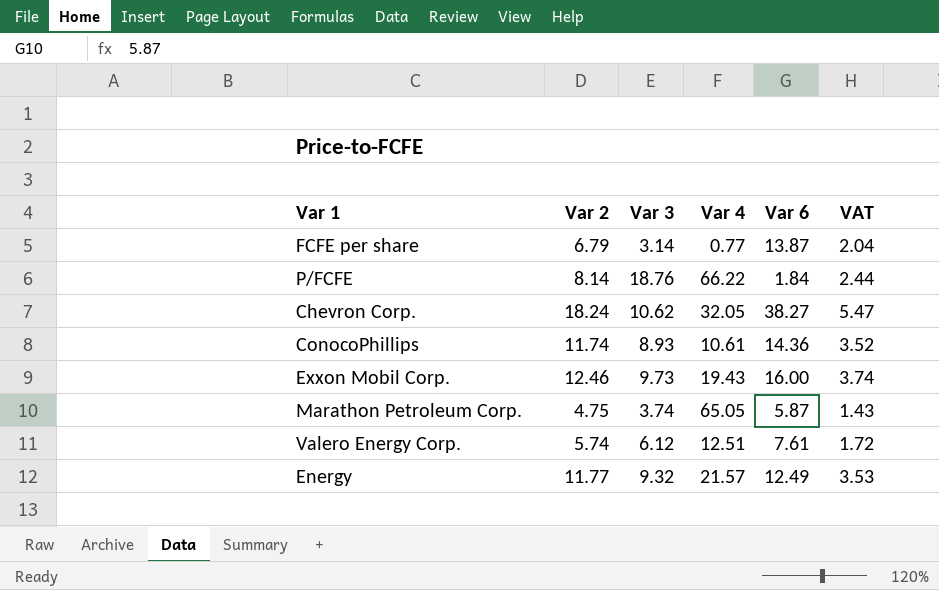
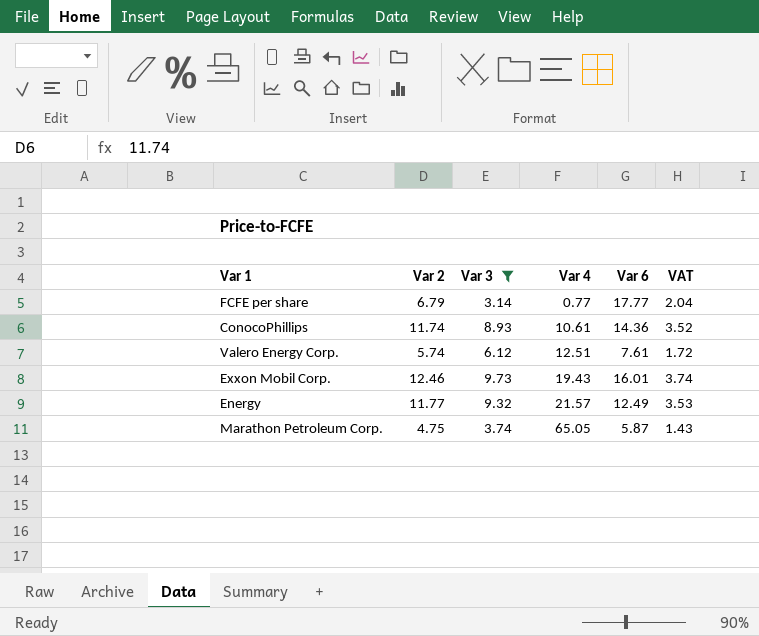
filter: none -> Var 3 <= 9.73
row order: none -> Var 4 ascending
FCFE per share | Var 6: 13.87 -> 17.77
Exxon Mobil Corp. | Var 6: 16.00 -> 16.01

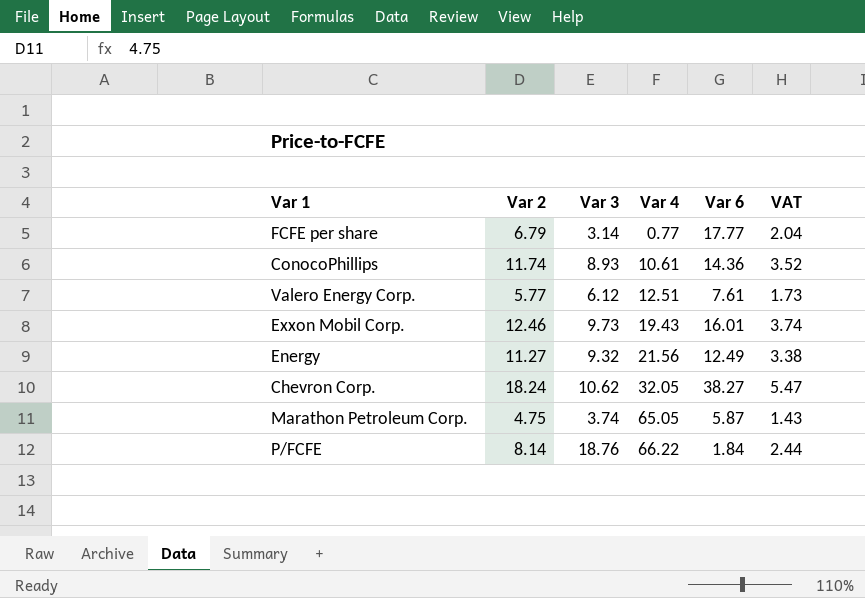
filter: Var 3 <= 9.73 -> none
Valero Energy Corp. | Var 2: 5.74 -> 5.77
Valero Energy Corp. | VAT: 1.72 -> 1.73
Energy | Var 2: 11.77 -> 11.27
Energy | Var 4: 21.57 -> 21.56
Energy | VAT: 3.53 -> 3.38

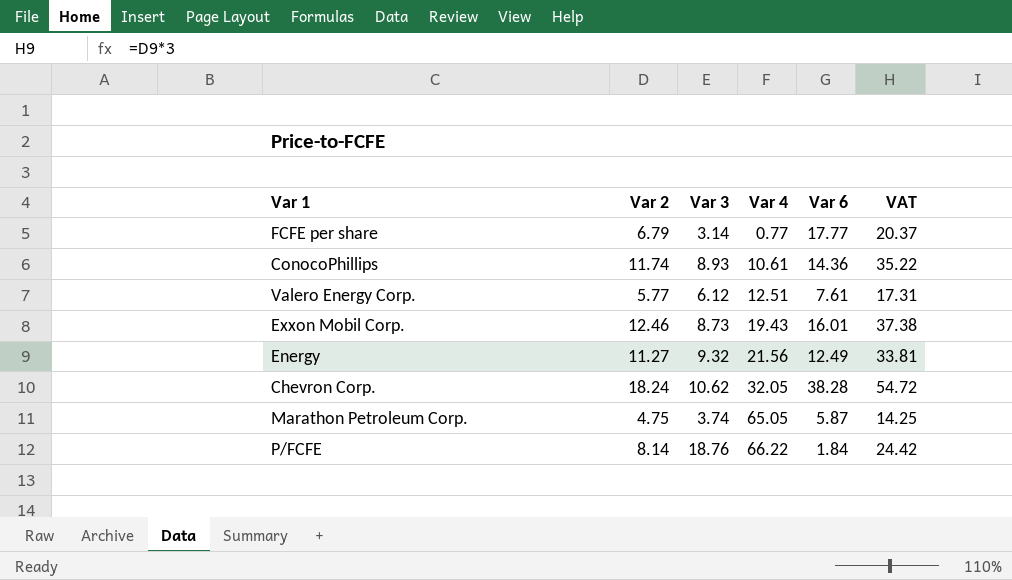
column VAT | formula: [Var 2] * 0.3 -> [Var 2] * 3
Exxon Mobil Corp. | Var 3: 9.73 -> 8.73
Chevron Corp. | Var 6: 38.27 -> 38.28

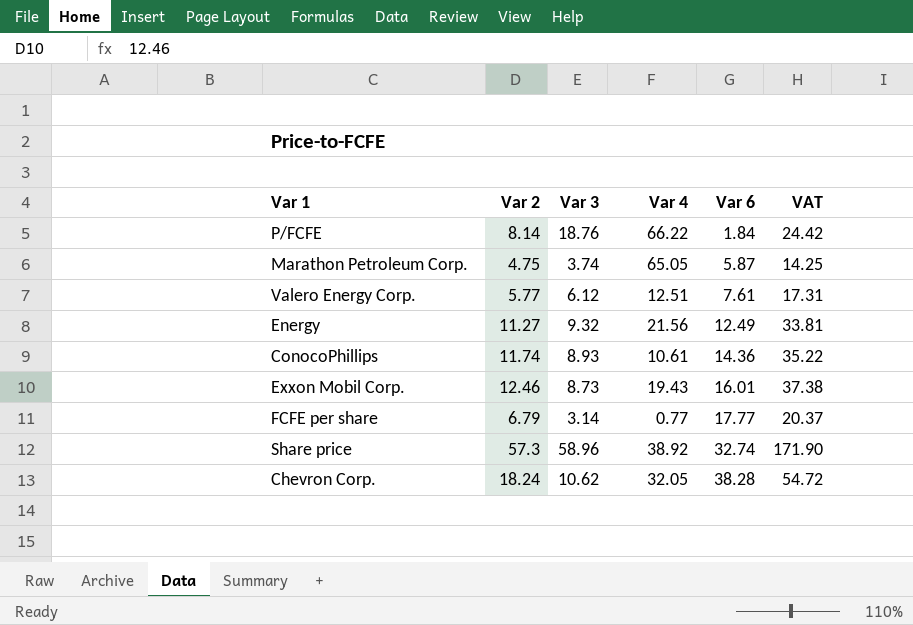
row order: Var 4 ascending -> Var 6 ascending
row Share price: none -> 57.3 | 58.96 | 38.92 | 32.74 | 171.90

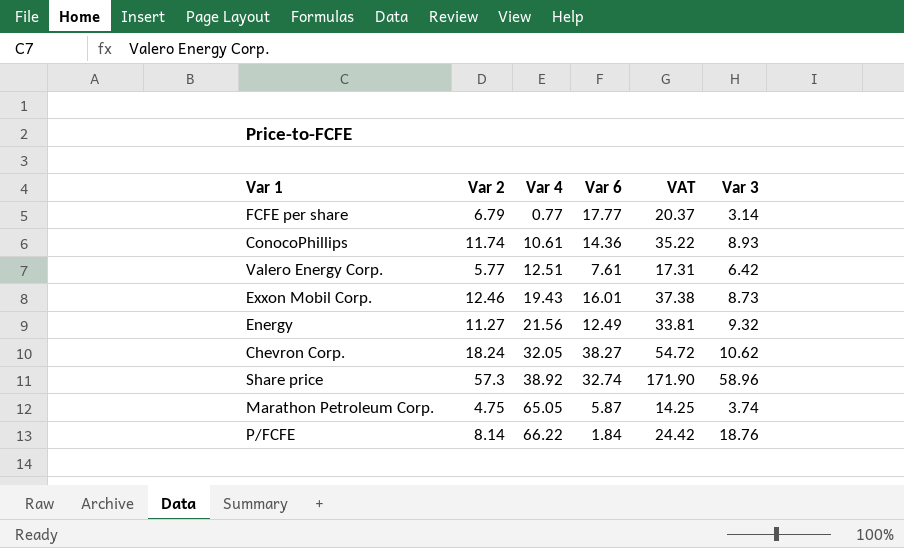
row order: Var 6 ascending -> Var 4 ascending
column Var 3 | position: 3 -> 6
Valero Energy Corp. | Var 3: 6.12 -> 6.42
Chevron Corp. | Var 6: 38.28 -> 38.27

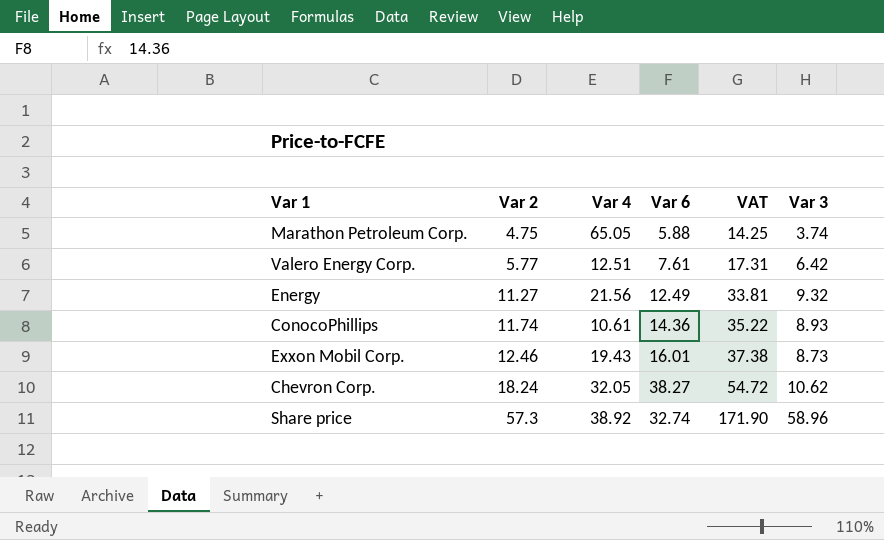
row order: Var 4 ascending -> Var 2 ascending
row FCFE per share: 6.79 | 0.77 | 17.77 | 20.37 | 3.14 -> none
row P/FCFE: 8.14 | 66.22 | 1.84 | 24.42 | 18.76 -> none
Marathon Petroleum Corp. | Var 6: 5.87 -> 5.88

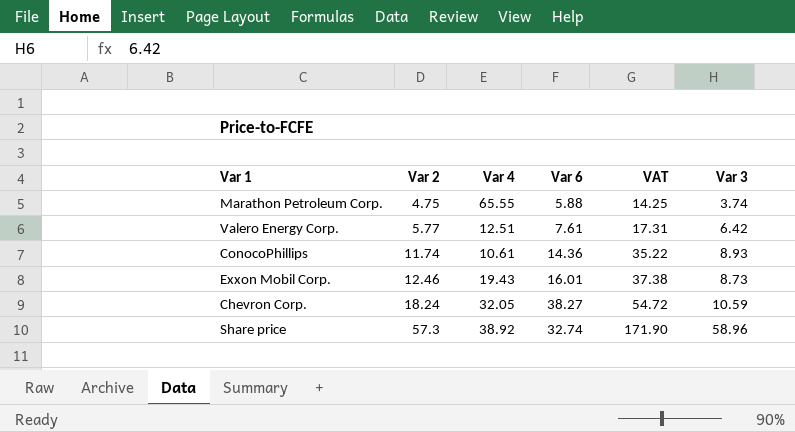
row Energy: 11.27 | 21.56 | 12.49 | 33.81 | 9.32 -> none
Marathon Petroleum Corp. | Var 4: 65.05 -> 65.55
Chevron Corp. | Var 3: 10.62 -> 10.59

